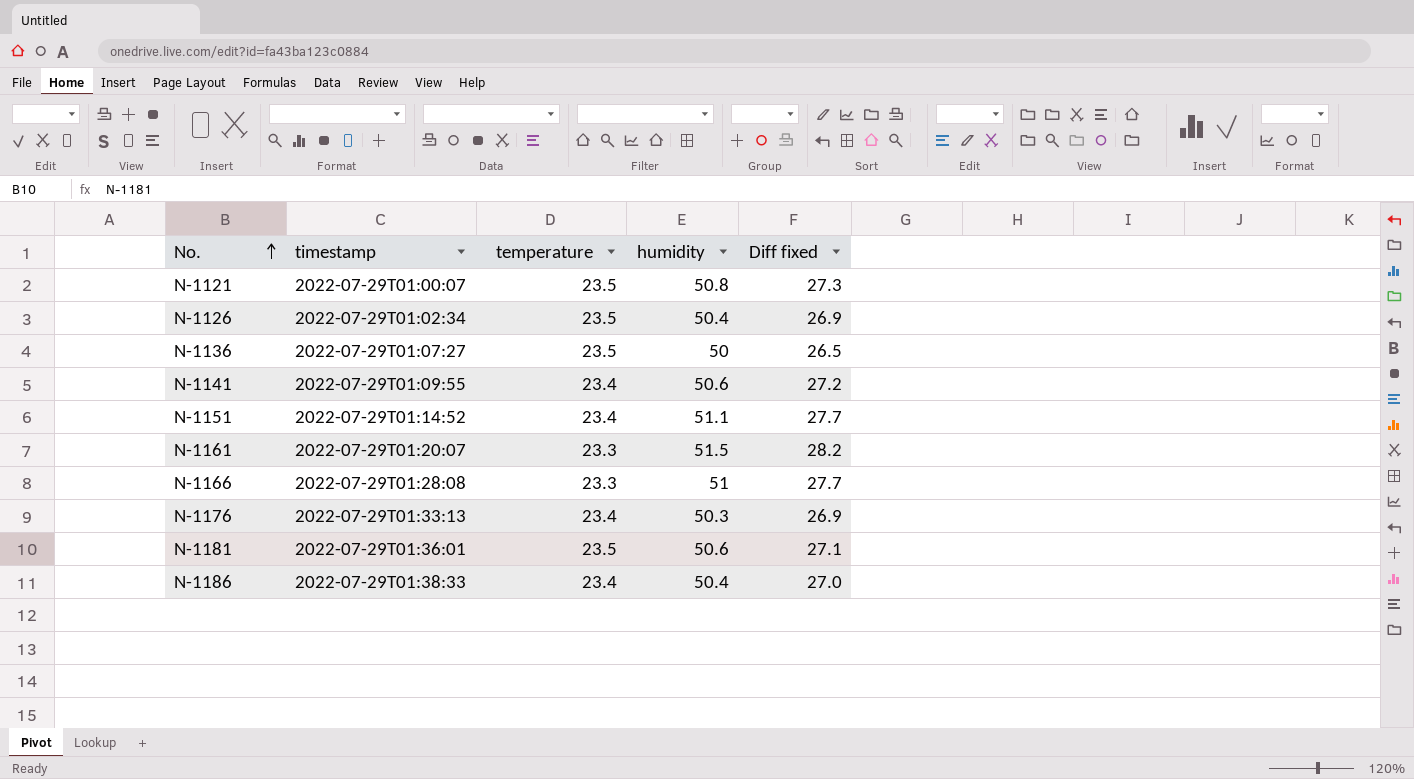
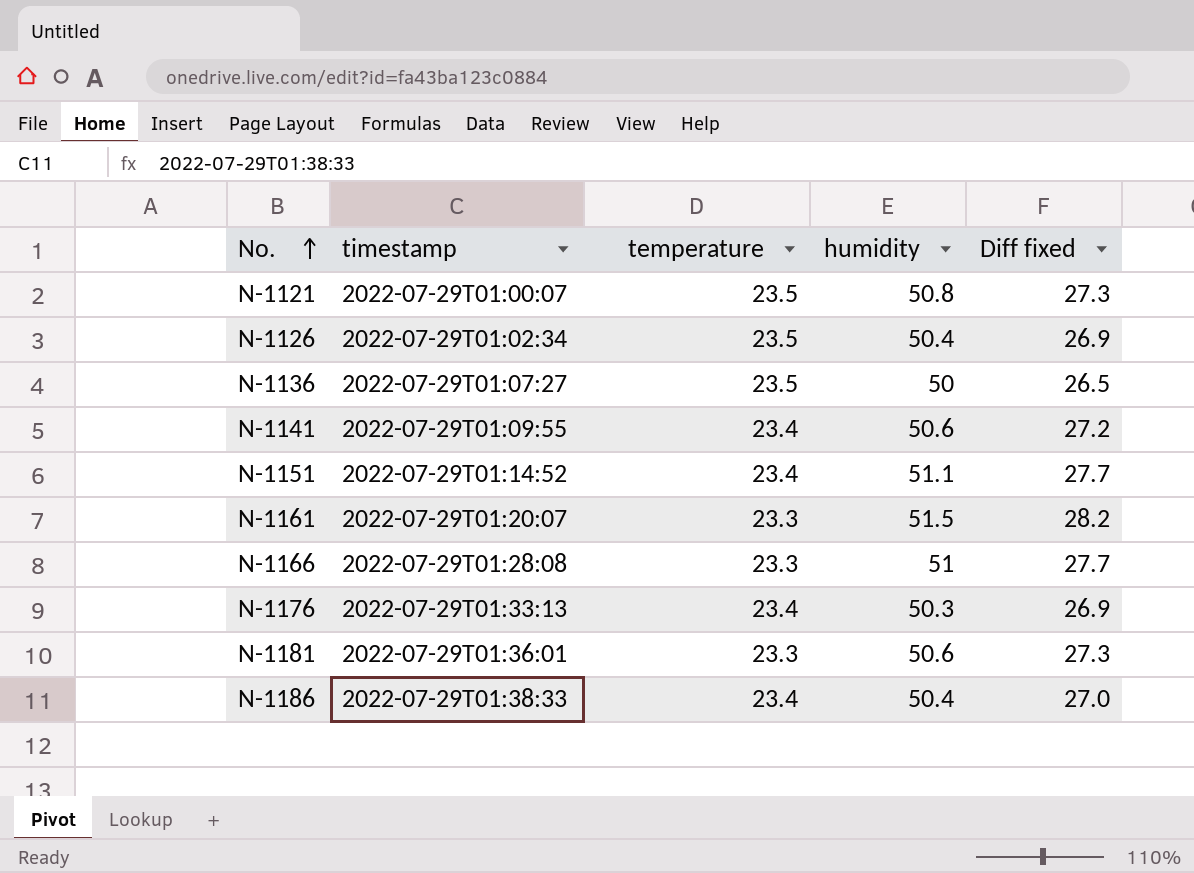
N-1181 | temperature: 23.5 -> 23.3
N-1181 | Diff fixed: 27.1 -> 27.3

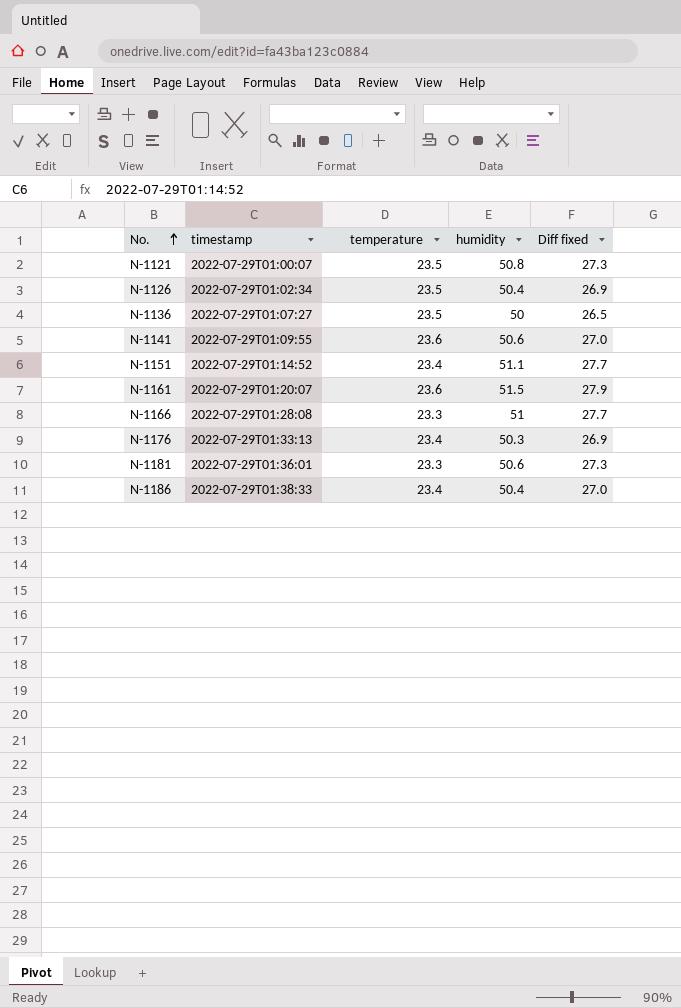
N-1141 | temperature: 23.4 -> 23.6
N-1141 | Diff fixed: 27.2 -> 27.0
N-1161 | temperature: 23.3 -> 23.6
N-1161 | Diff fixed: 28.2 -> 27.9

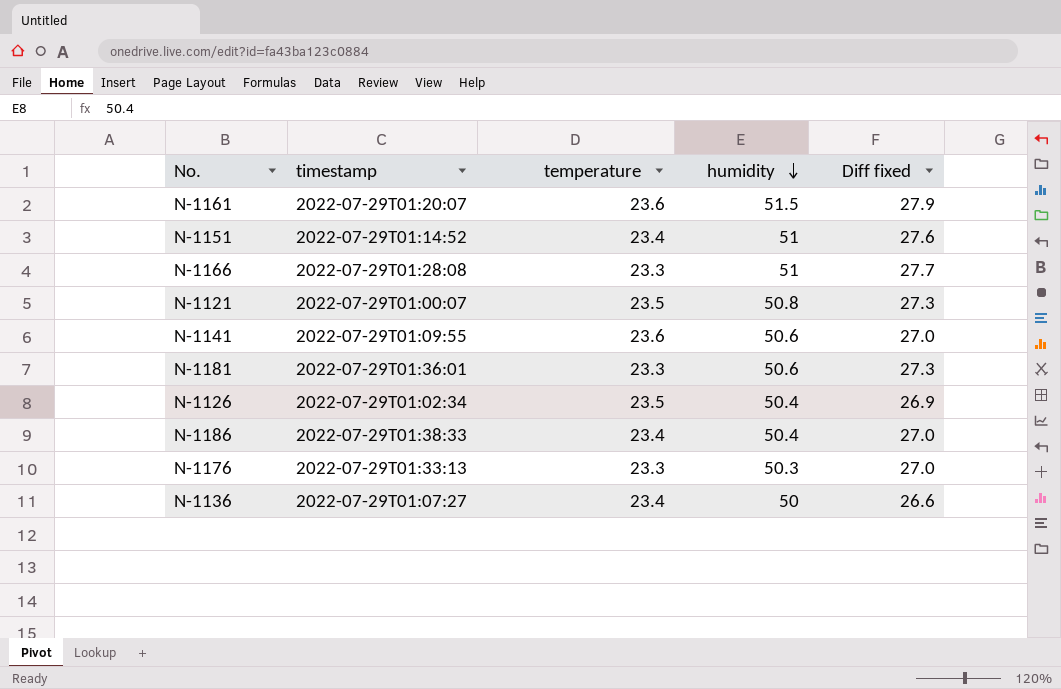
row order: No. ascending -> humidity descending
N-1151 | humidity: 51.1 -> 51
N-1151 | Diff fixed: 27.7 -> 27.6
N-1176 | temperature: 23.4 -> 23.3
N-1176 | Diff fixed: 26.9 -> 27.0
N-1136 | temperature: 23.5 -> 23.4
N-1136 | Diff fixed: 26.5 -> 26.6

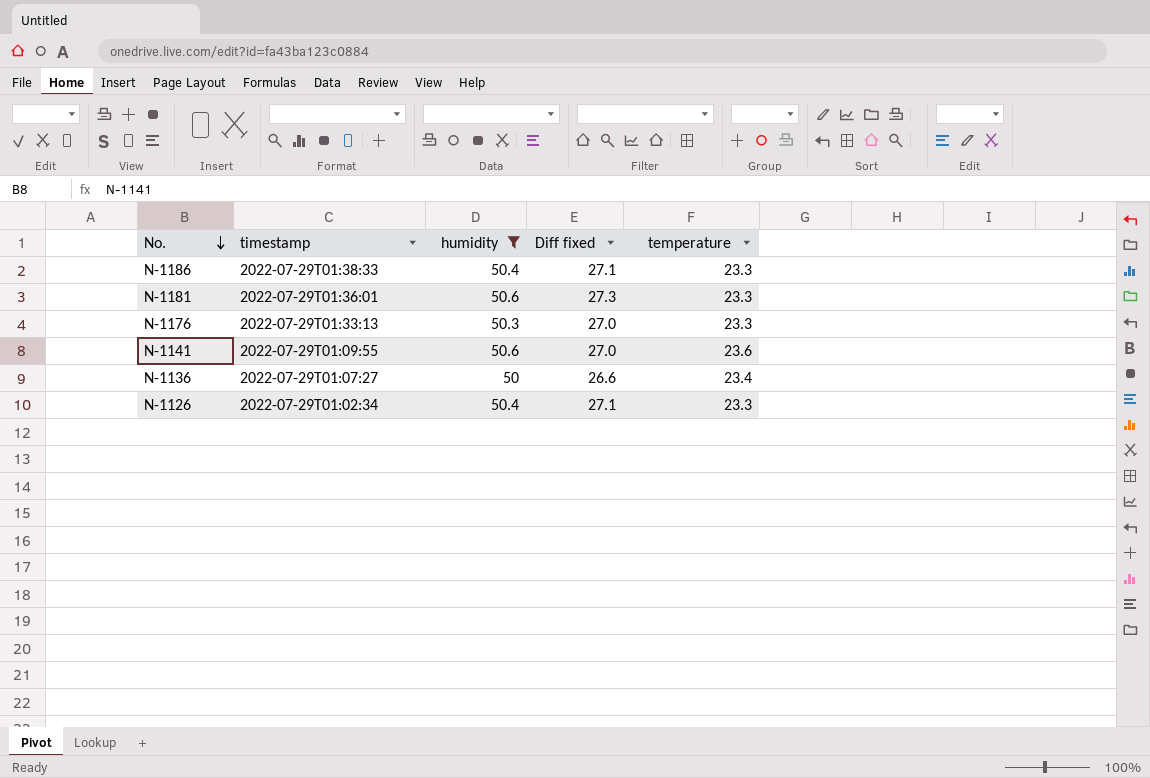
filter: none -> humidity <= 50.6
row order: humidity descending -> No. descending
column temperature | position: 3 -> 5
N-1186 | Diff fixed: 27.0 -> 27.1
N-1186 | temperature: 23.4 -> 23.3
N-1126 | Diff fixed: 26.9 -> 27.1
N-1126 | temperature: 23.5 -> 23.3

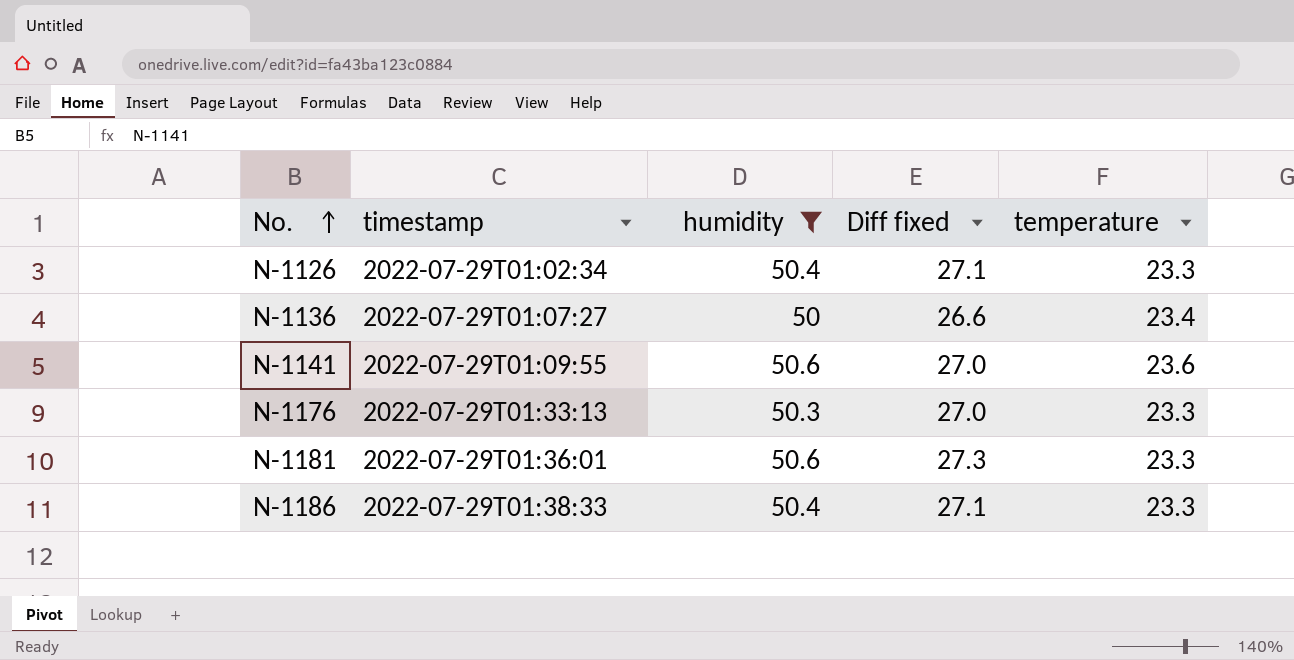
row order: No. descending -> No. ascending

